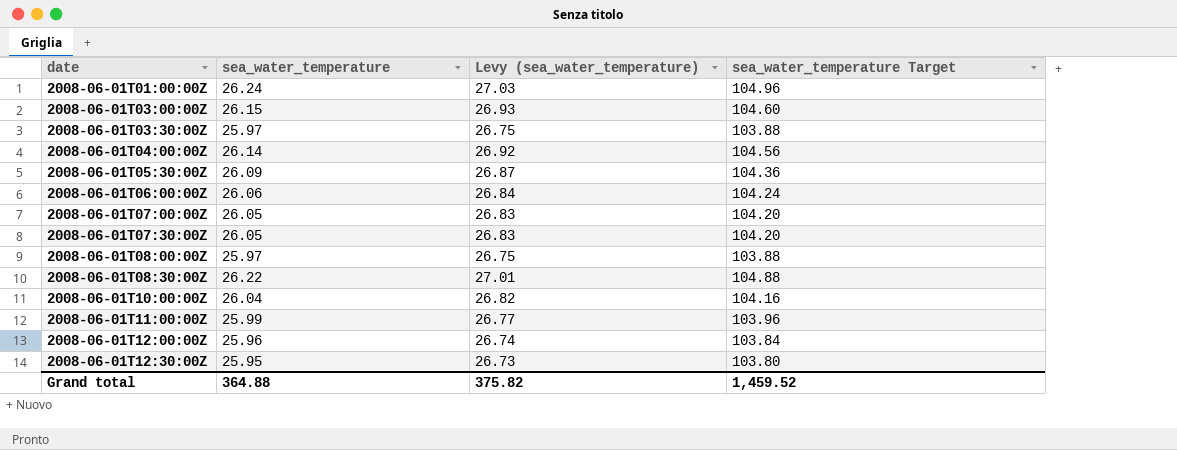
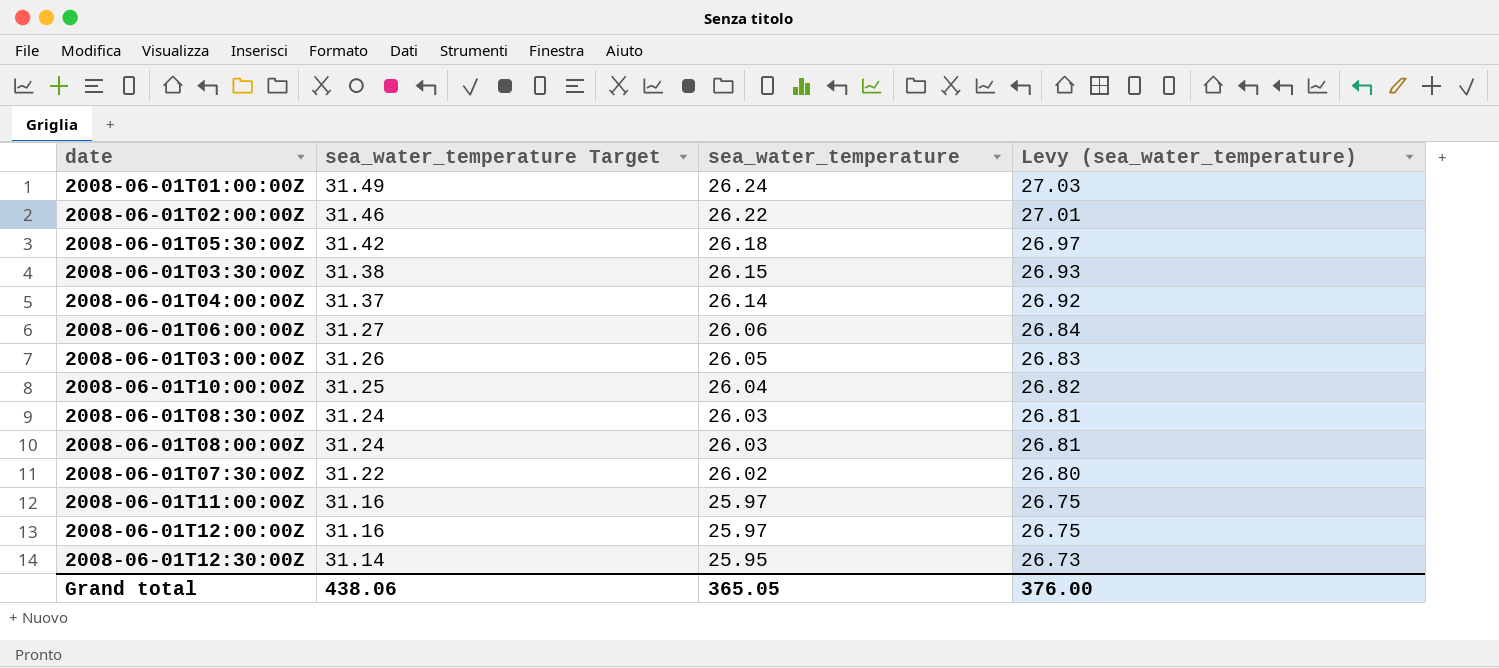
row order: date ascending -> sea_water_temperature Target descending
column sea_water_temperature Target | formula: [sea_water_temperature] * 4 -> [sea_water_temperature] * 1.2
column sea_water_temperature Target | position: 4 -> 2
row 2008-06-01T07:00:00Z: 26.05 | 26.83 | 104.20 -> none
row 2008-06-01T02:00:00Z: none -> 31.46 | 26.22 | 27.01
2008-06-01T05:30:00Z | sea_water_temperature: 26.09 -> 26.18
2008-06-01T05:30:00Z | Levy (sea_water_temperature): 26.87 -> 26.97
2008-06-01T03:30:00Z | sea_water_temperature: 25.97 -> 26.15
2008-06-01T03:30:00Z | Levy (sea_water_temperature): 26.75 -> 26.93
2008-06-01T03:00:00Z | sea_water_temperature: 26.15 -> 26.05
2008-06-01T03:00:00Z | Levy (sea_water_temperature): 26.93 -> 26.83
2008-06-01T08:30:00Z | sea_water_temperature: 26.22 -> 26.03
2008-06-01T08:30:00Z | Levy (sea_water_temperature): 27.01 -> 26.81
2008-06-01T08:00:00Z | sea_water_temperature: 25.97 -> 26.03
2008-06-01T08:00:00Z | Levy (sea_water_temperature): 26.75 -> 26.81
2008-06-01T07:30:00Z | sea_water_temperature: 26.05 -> 26.02
2008-06-01T07:30:00Z | Levy (sea_water_temperature): 26.83 -> 26.80
2008-06-01T11:00:00Z | sea_water_temperature: 25.99 -> 25.97
2008-06-01T11:00:00Z | Levy (sea_water_temperature): 26.77 -> 26.75
2008-06-01T12:00:00Z | sea_water_temperature: 25.96 -> 25.97
2008-06-01T12:00:00Z | Levy (sea_water_temperature): 26.74 -> 26.75
Grand total | sea_water_temperature Target: 1,459.52 -> 438.06
Grand total | sea_water_temperature: 364.88 -> 365.05
Grand total | Levy (sea_water_temperature): 375.82 -> 376.00

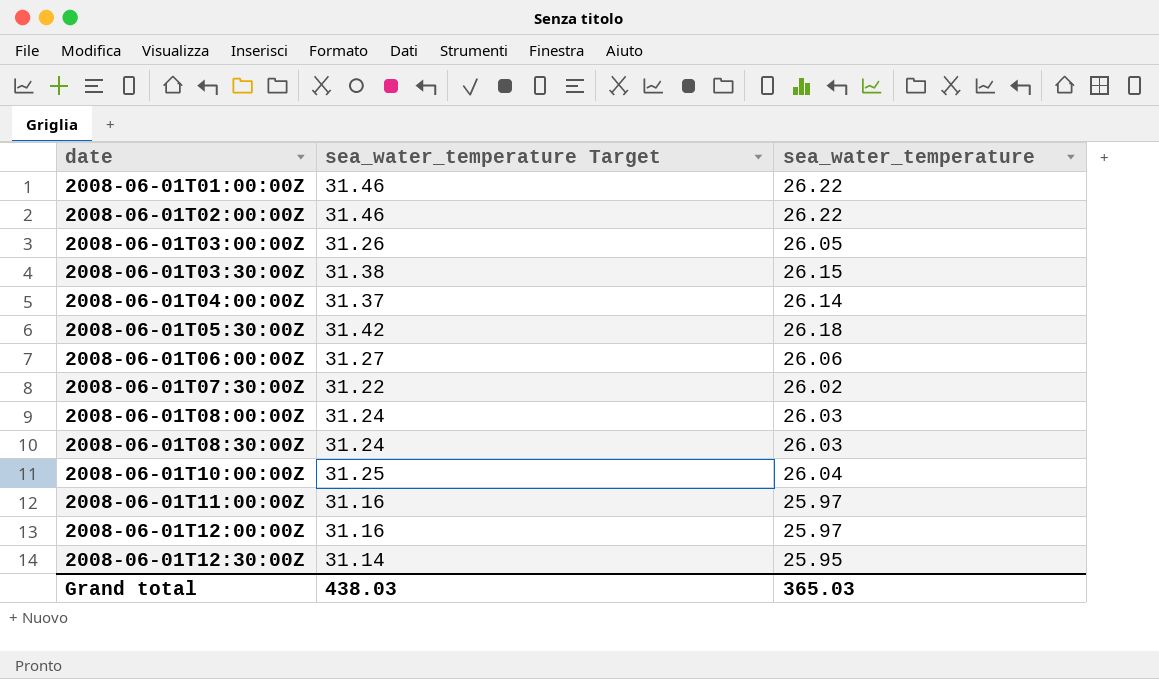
row order: sea_water_temperature Target descending -> date ascending
column Levy (sea_water_temperature) | formula: [sea_water_temperature] * 1.03 -> none
2008-06-01T01:00:00Z | sea_water_temperature Target: 31.49 -> 31.46
2008-06-01T01:00:00Z | sea_water_temperature: 26.24 -> 26.22
Grand total | sea_water_temperature Target: 438.06 -> 438.03
Grand total | sea_water_temperature: 365.05 -> 365.03

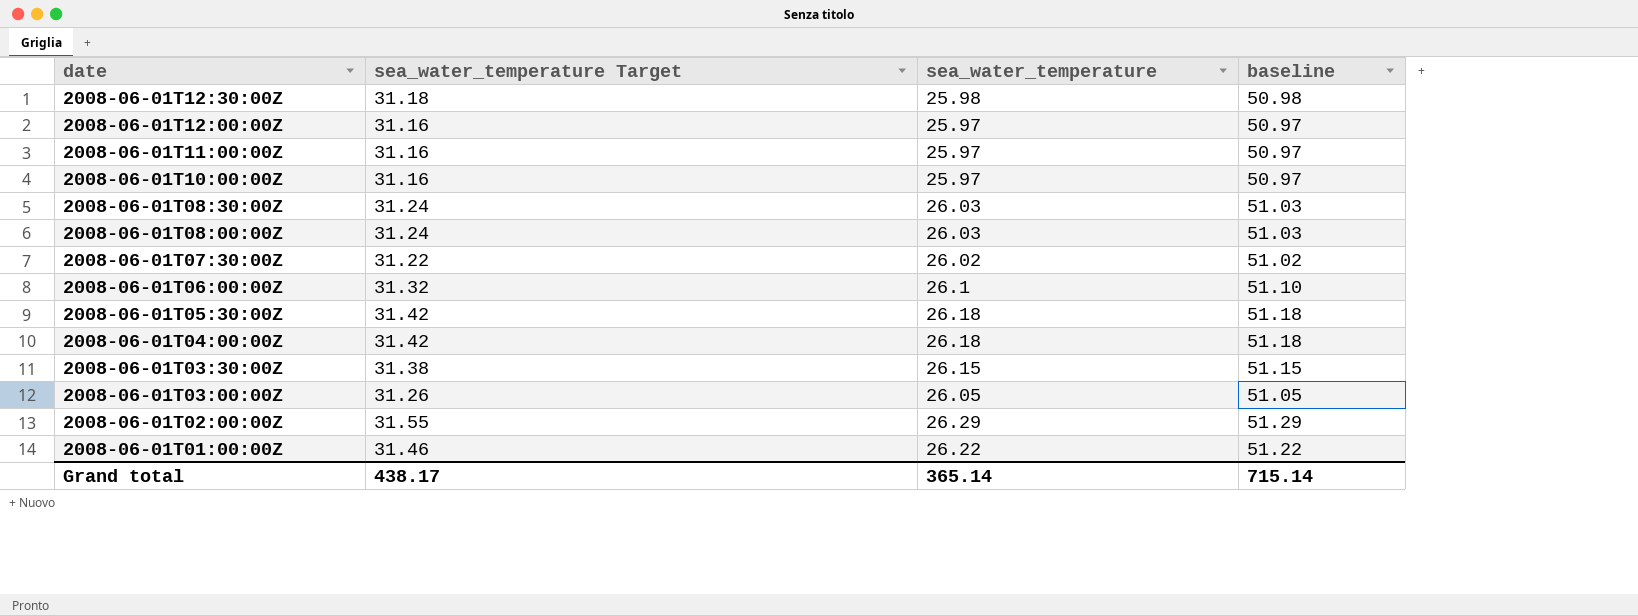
row order: date ascending -> date descending
column baseline | formula: none -> [sea_water_temperature] + 25
2008-06-01T12:30:00Z | sea_water_temperature Target: 31.14 -> 31.18
2008-06-01T12:30:00Z | sea_water_temperature: 25.95 -> 25.98
2008-06-01T10:00:00Z | sea_water_temperature Target: 31.25 -> 31.16
2008-06-01T10:00:00Z | sea_water_temperature: 26.04 -> 25.97
2008-06-01T06:00:00Z | sea_water_temperature Target: 31.27 -> 31.32
2008-06-01T06:00:00Z | sea_water_temperature: 26.06 -> 26.1
2008-06-01T04:00:00Z | sea_water_temperature Target: 31.37 -> 31.42
2008-06-01T04:00:00Z | sea_water_temperature: 26.14 -> 26.18
2008-06-01T02:00:00Z | sea_water_temperature Target: 31.46 -> 31.55
2008-06-01T02:00:00Z | sea_water_temperature: 26.22 -> 26.29
Grand total | sea_water_temperature Target: 438.03 -> 438.17
Grand total | sea_water_temperature: 365.03 -> 365.14

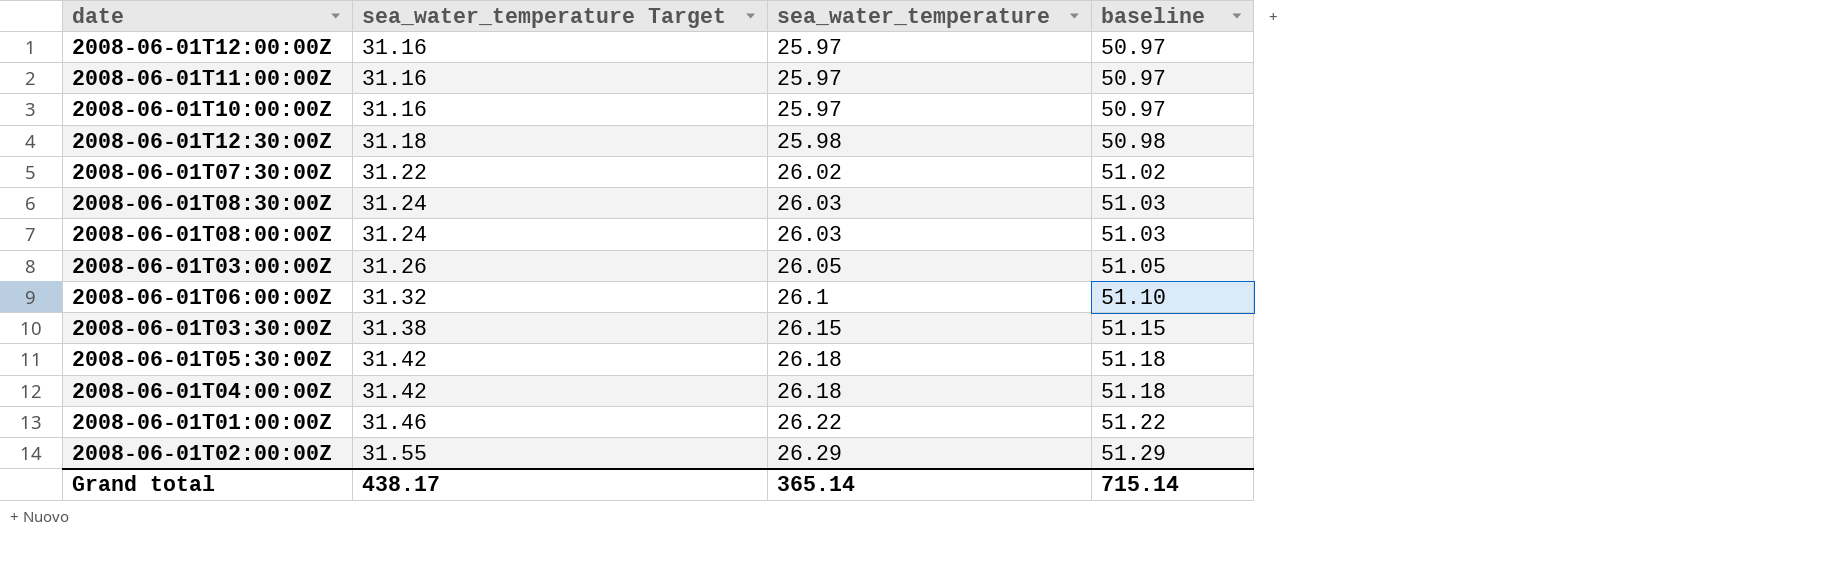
row order: date descending -> sea_water_temperature Target ascending

